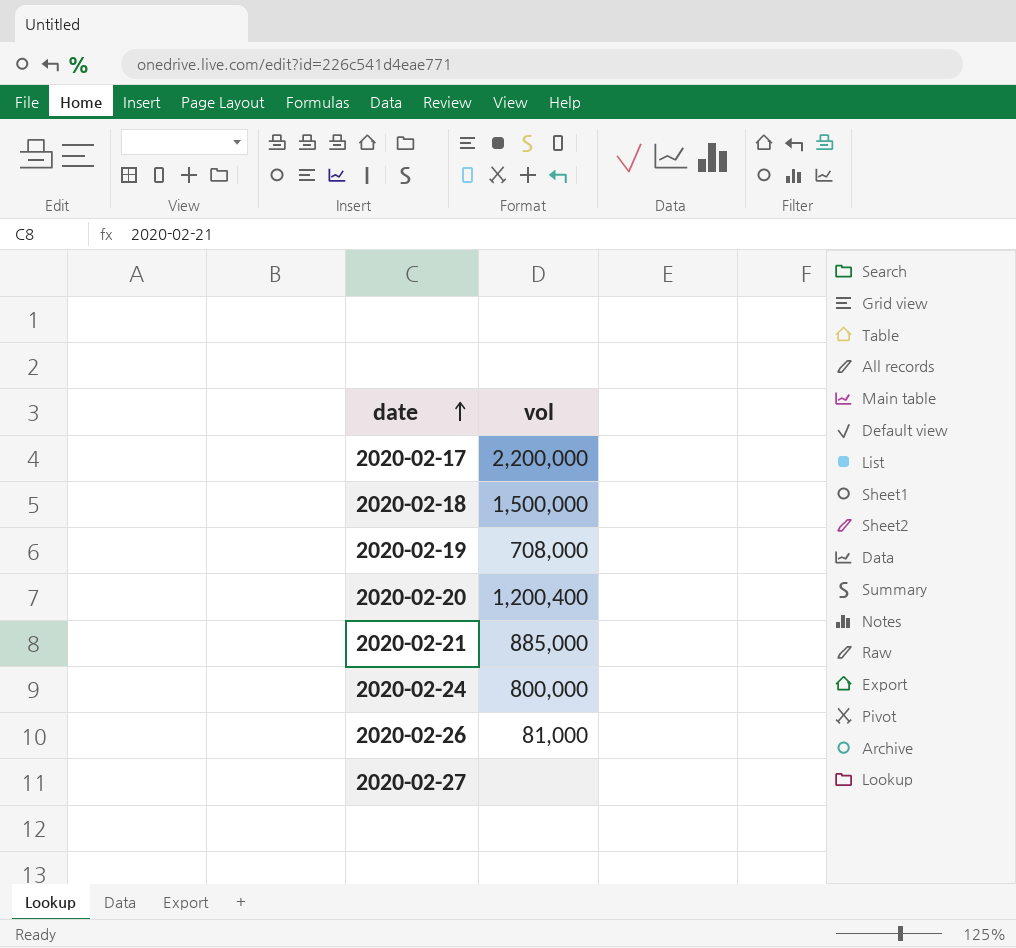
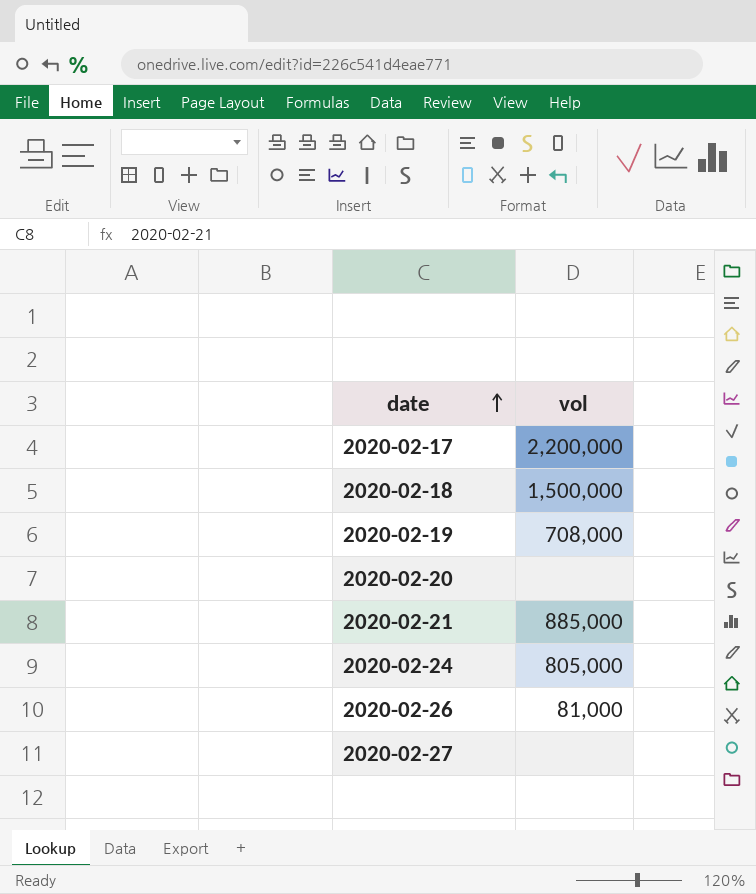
2020-02-20 | vol: 1,200,400 -> none
2020-02-24 | vol: 800,000 -> 805,000

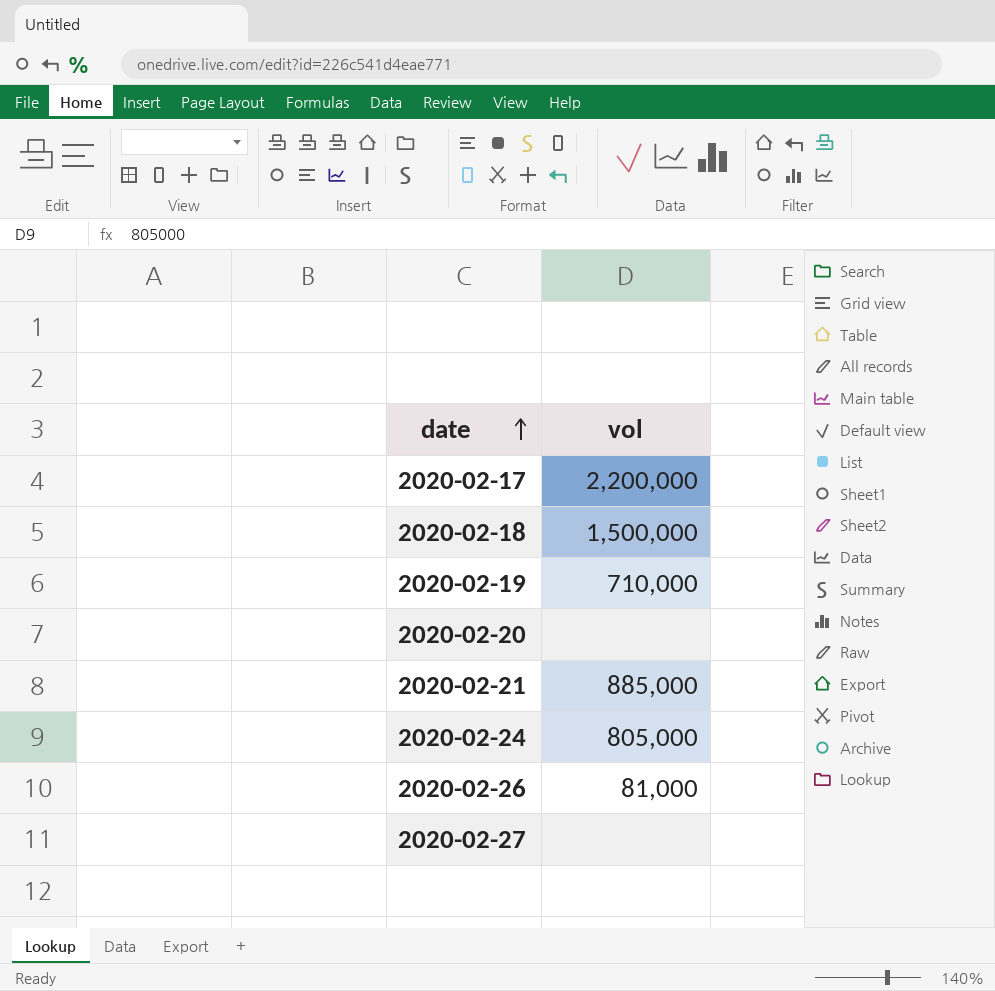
2020-02-19 | vol: 708,000 -> 710,000

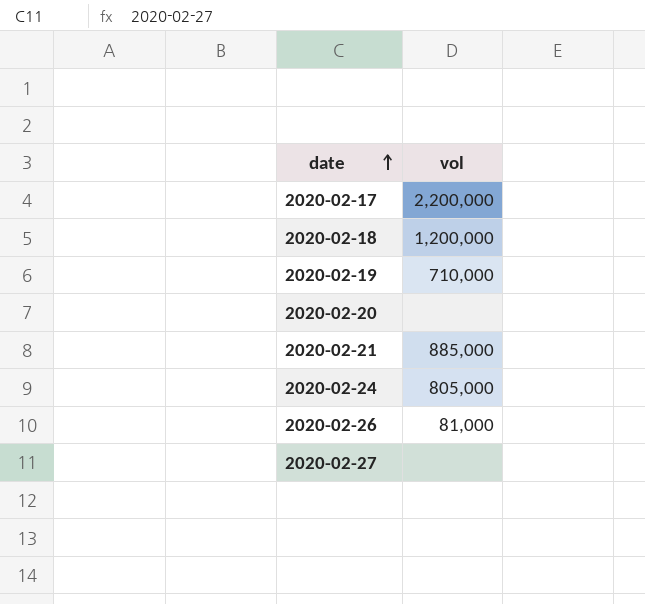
2020-02-18 | vol: 1,500,000 -> 1,200,000

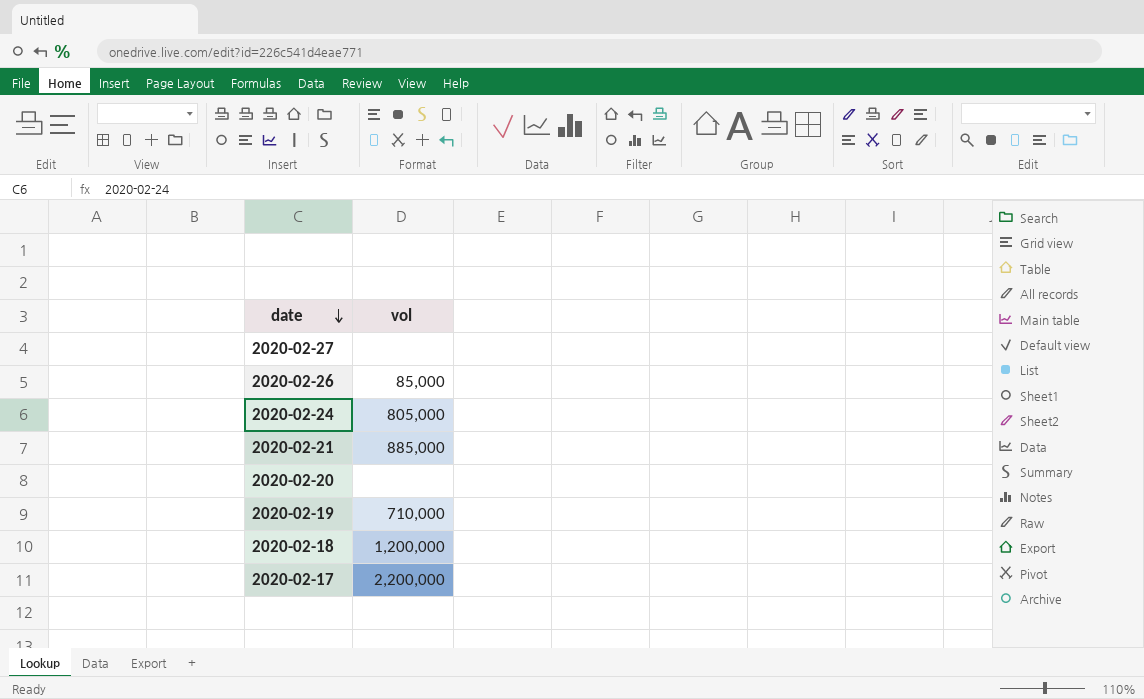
row order: date ascending -> date descending
2020-02-26 | vol: 81,000 -> 85,000

